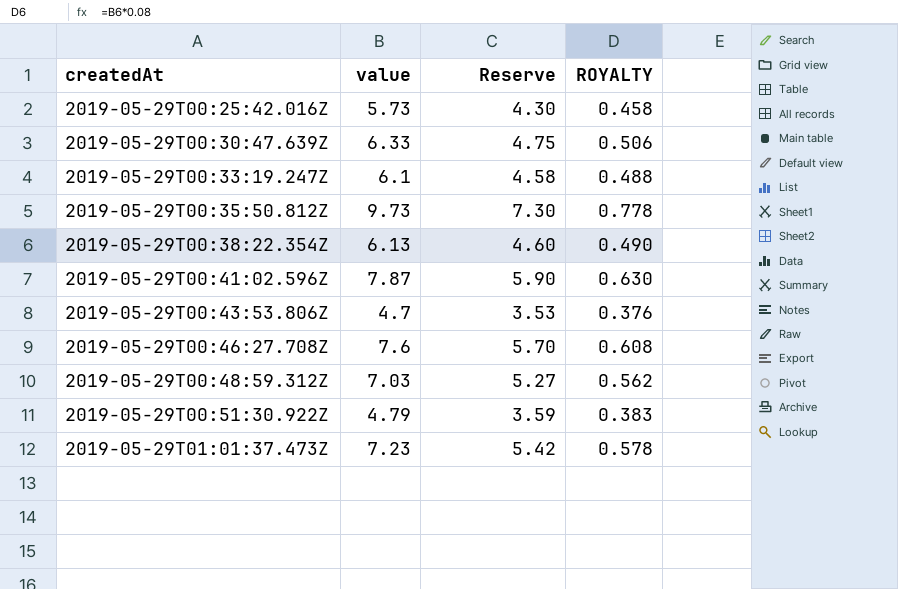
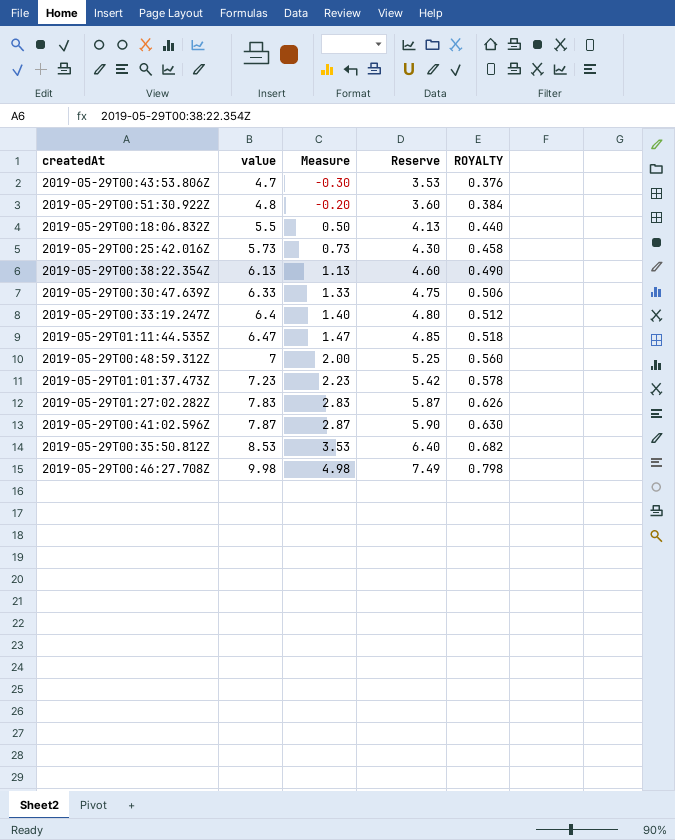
row order: createdAt ascending -> value ascending
column Measure | formula: none -> [value] - 5
2019-05-29T00:51:30.922Z | value: 4.79 -> 4.8
2019-05-29T00:51:30.922Z | Reserve: 3.59 -> 3.60
2019-05-29T00:51:30.922Z | ROYALTY: 0.383 -> 0.384
row 2019-05-29T00:18:06.832Z: none -> 5.5 | 0.50 | 4.13 | 0.440
2019-05-29T00:33:19.247Z | value: 6.1 -> 6.4
2019-05-29T00:33:19.247Z | Reserve: 4.58 -> 4.80
2019-05-29T00:33:19.247Z | ROYALTY: 0.488 -> 0.512
row 2019-05-29T01:11:44.535Z: none -> 6.47 | 1.47 | 4.85 | 0.518
2019-05-29T00:48:59.312Z | value: 7.03 -> 7
2019-05-29T00:48:59.312Z | Reserve: 5.27 -> 5.25
2019-05-29T00:48:59.312Z | ROYALTY: 0.562 -> 0.560
row 2019-05-29T01:27:02.282Z: none -> 7.83 | 2.83 | 5.87 | 0.626
2019-05-29T00:35:50.812Z | value: 9.73 -> 8.53
2019-05-29T00:35:50.812Z | Reserve: 7.30 -> 6.40
2019-05-29T00:35:50.812Z | ROYALTY: 0.778 -> 0.682
2019-05-29T00:46:27.708Z | value: 7.6 -> 9.98
2019-05-29T00:46:27.708Z | Reserve: 5.70 -> 7.49
2019-05-29T00:46:27.708Z | ROYALTY: 0.608 -> 0.798

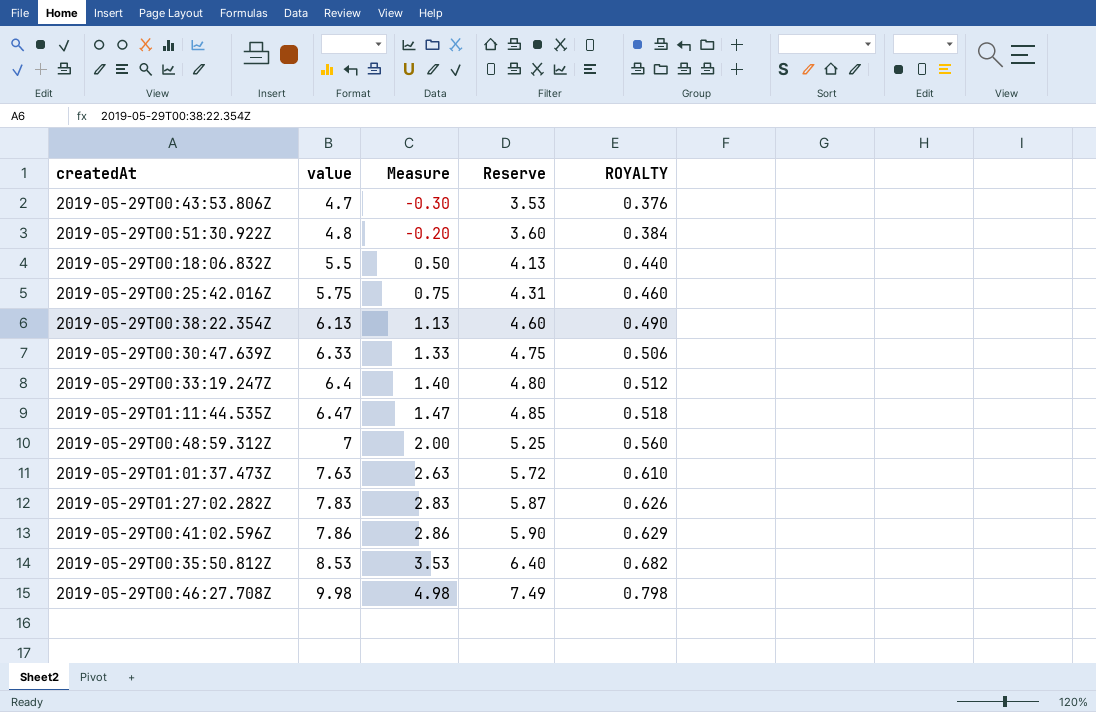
2019-05-29T00:25:42.016Z | value: 5.73 -> 5.75
2019-05-29T00:25:42.016Z | Measure: 0.73 -> 0.75
2019-05-29T00:25:42.016Z | Reserve: 4.30 -> 4.31
2019-05-29T00:25:42.016Z | ROYALTY: 0.458 -> 0.460
2019-05-29T01:01:37.473Z | value: 7.23 -> 7.63
2019-05-29T01:01:37.473Z | Measure: 2.23 -> 2.63
2019-05-29T01:01:37.473Z | Reserve: 5.42 -> 5.72
2019-05-29T01:01:37.473Z | ROYALTY: 0.578 -> 0.610
2019-05-29T00:41:02.596Z | value: 7.87 -> 7.86
2019-05-29T00:41:02.596Z | Measure: 2.87 -> 2.86
2019-05-29T00:41:02.596Z | ROYALTY: 0.630 -> 0.629

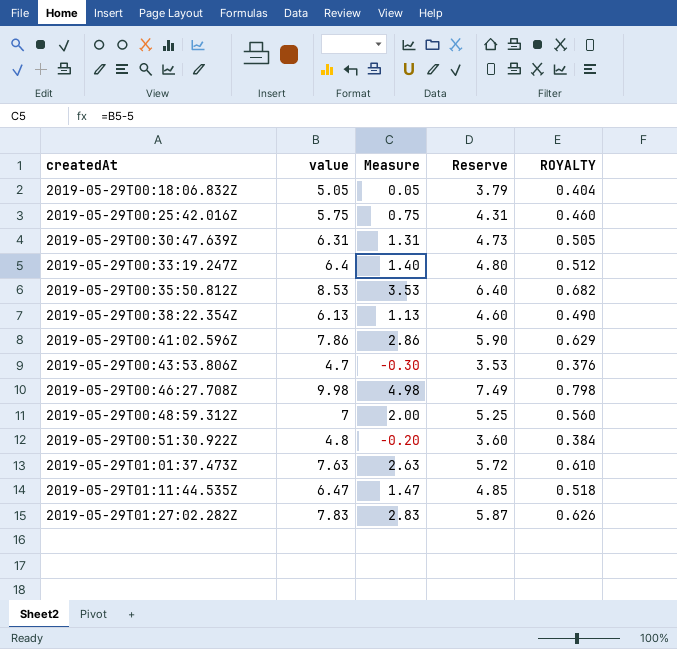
row order: value ascending -> createdAt ascending
2019-05-29T00:18:06.832Z | value: 5.5 -> 5.05
2019-05-29T00:18:06.832Z | Measure: 0.50 -> 0.05
2019-05-29T00:18:06.832Z | Reserve: 4.13 -> 3.79
2019-05-29T00:18:06.832Z | ROYALTY: 0.440 -> 0.404
2019-05-29T00:30:47.639Z | value: 6.33 -> 6.31
2019-05-29T00:30:47.639Z | Measure: 1.33 -> 1.31
2019-05-29T00:30:47.639Z | Reserve: 4.75 -> 4.73
2019-05-29T00:30:47.639Z | ROYALTY: 0.506 -> 0.505

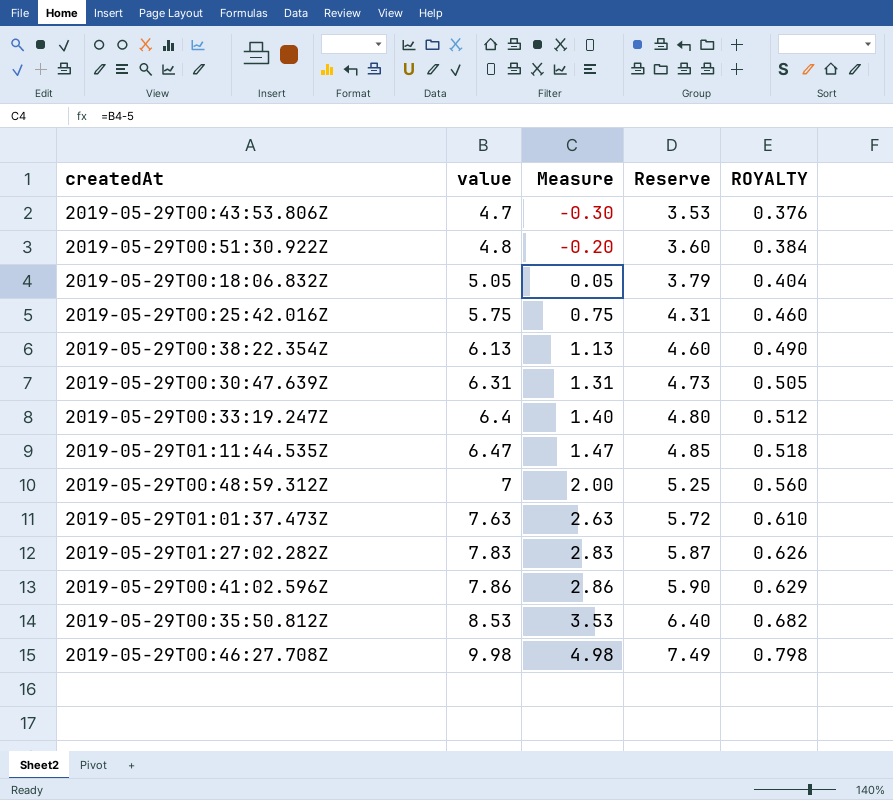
row order: createdAt ascending -> value ascending

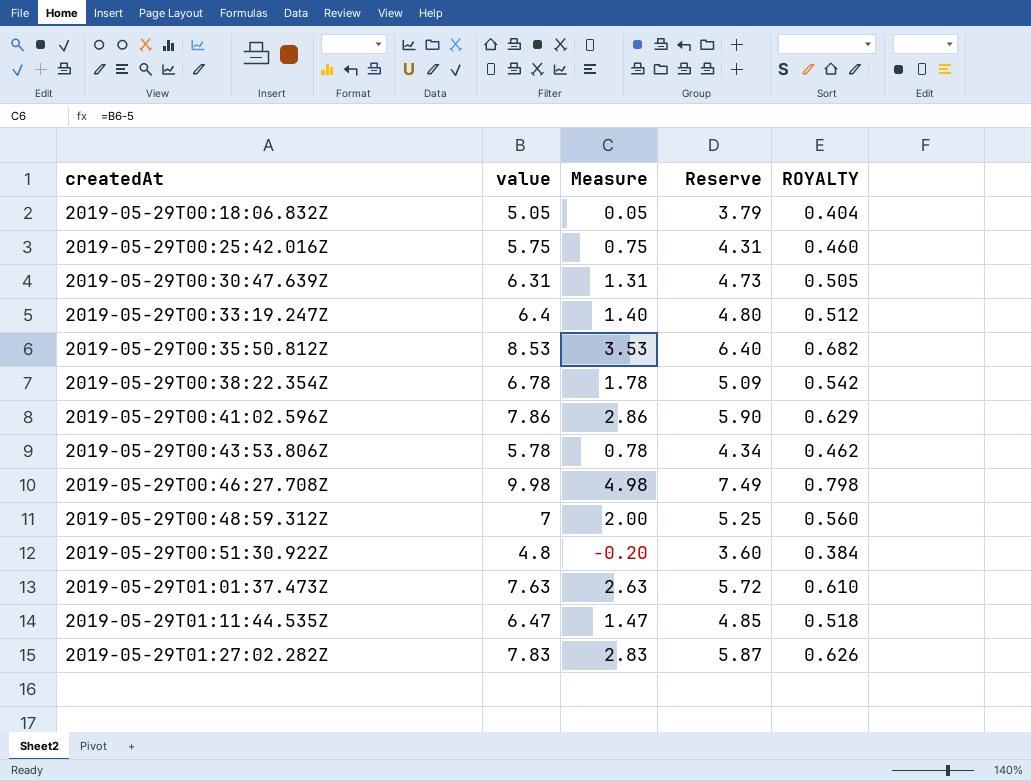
row order: value ascending -> createdAt ascending
2019-05-29T00:38:22.354Z | value: 6.13 -> 6.78
2019-05-29T00:38:22.354Z | Measure: 1.13 -> 1.78
2019-05-29T00:38:22.354Z | Reserve: 4.60 -> 5.09
2019-05-29T00:38:22.354Z | ROYALTY: 0.490 -> 0.542
2019-05-29T00:43:53.806Z | value: 4.7 -> 5.78
2019-05-29T00:43:53.806Z | Measure: -0.30 -> 0.78
2019-05-29T00:43:53.806Z | Reserve: 3.53 -> 4.34
2019-05-29T00:43:53.806Z | ROYALTY: 0.376 -> 0.462

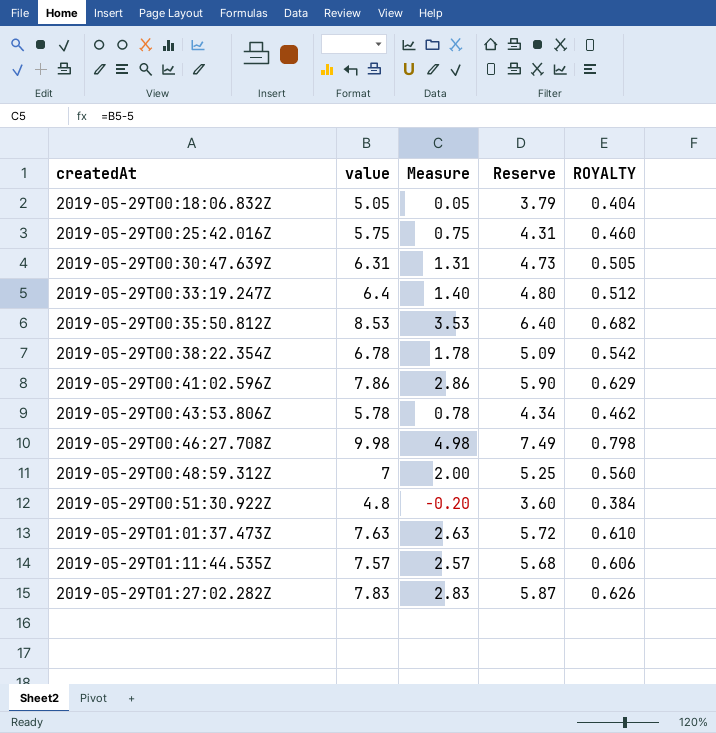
2019-05-29T01:11:44.535Z | value: 6.47 -> 7.57
2019-05-29T01:11:44.535Z | Measure: 1.47 -> 2.57
2019-05-29T01:11:44.535Z | Reserve: 4.85 -> 5.68
2019-05-29T01:11:44.535Z | ROYALTY: 0.518 -> 0.606

